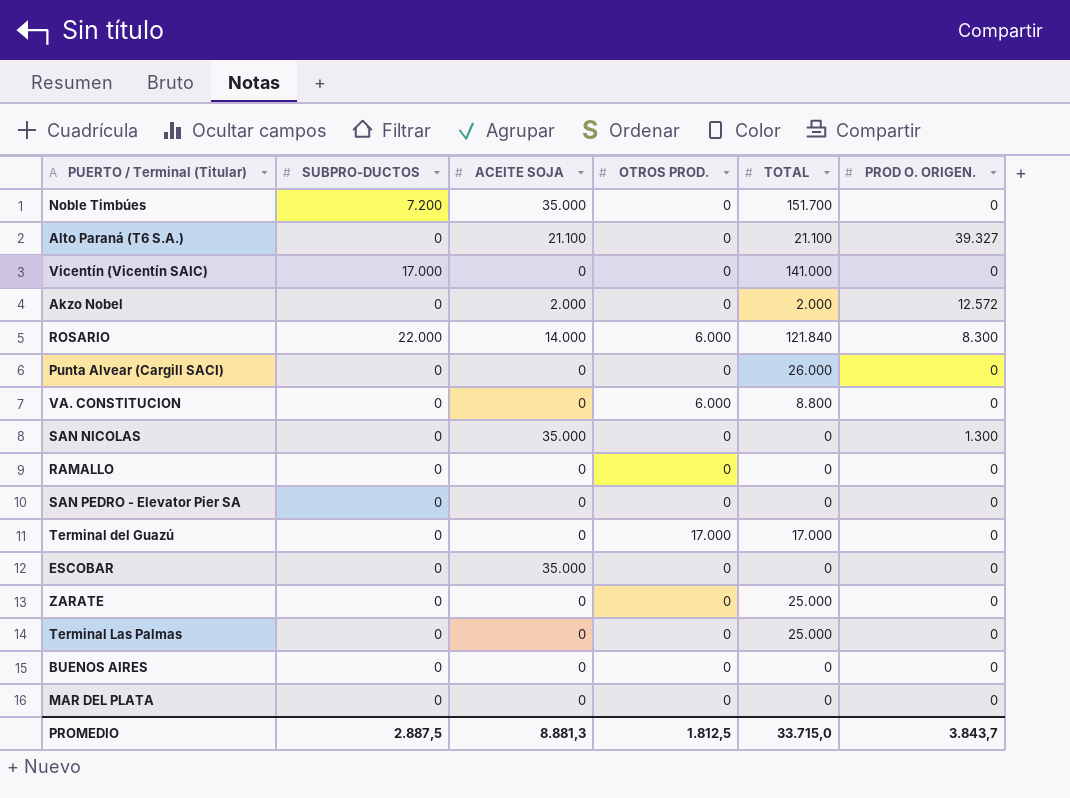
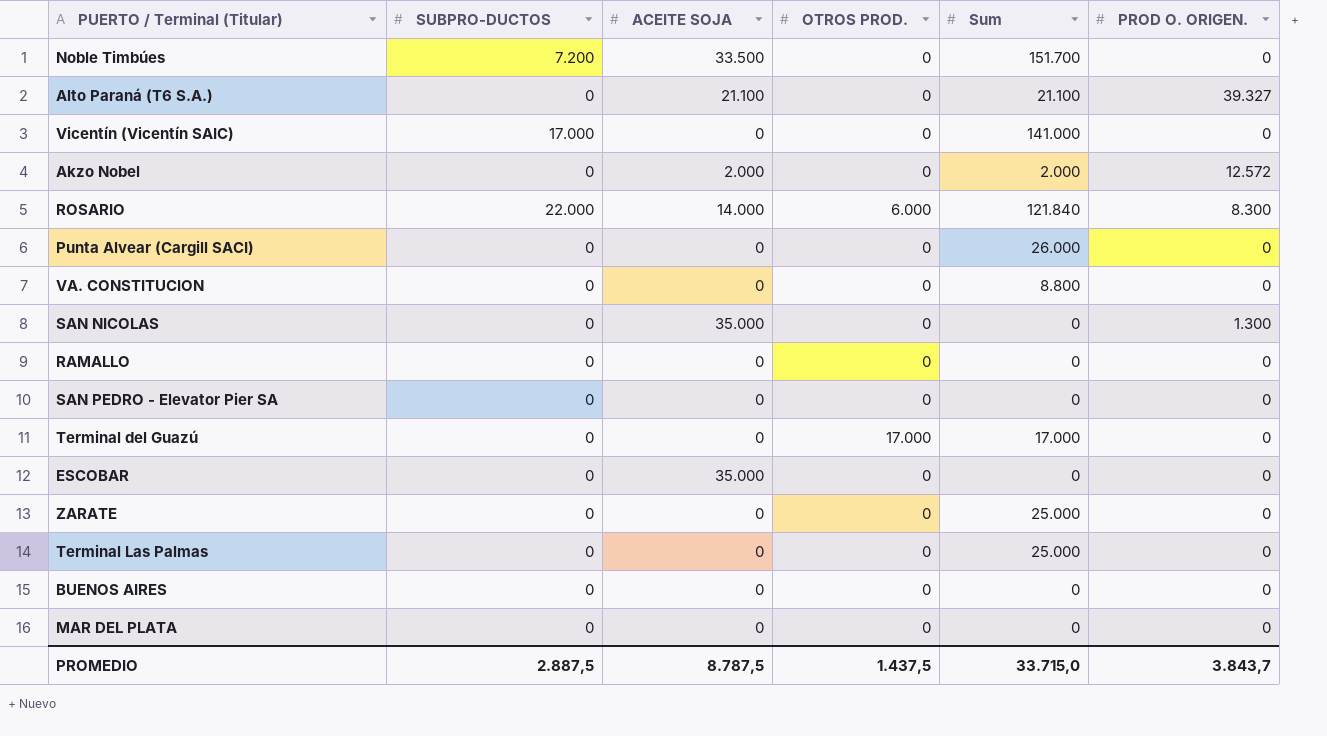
column name: TOTAL -> Sum
Noble Timbúes | ACEITE SOJA: 35.000 -> 33.500
VA. CONSTITUCION | OTROS PROD.: 6.000 -> 0
PROMEDIO | ACEITE SOJA: 8.881,3 -> 8.787,5
PROMEDIO | OTROS PROD.: 1.812,5 -> 1.437,5

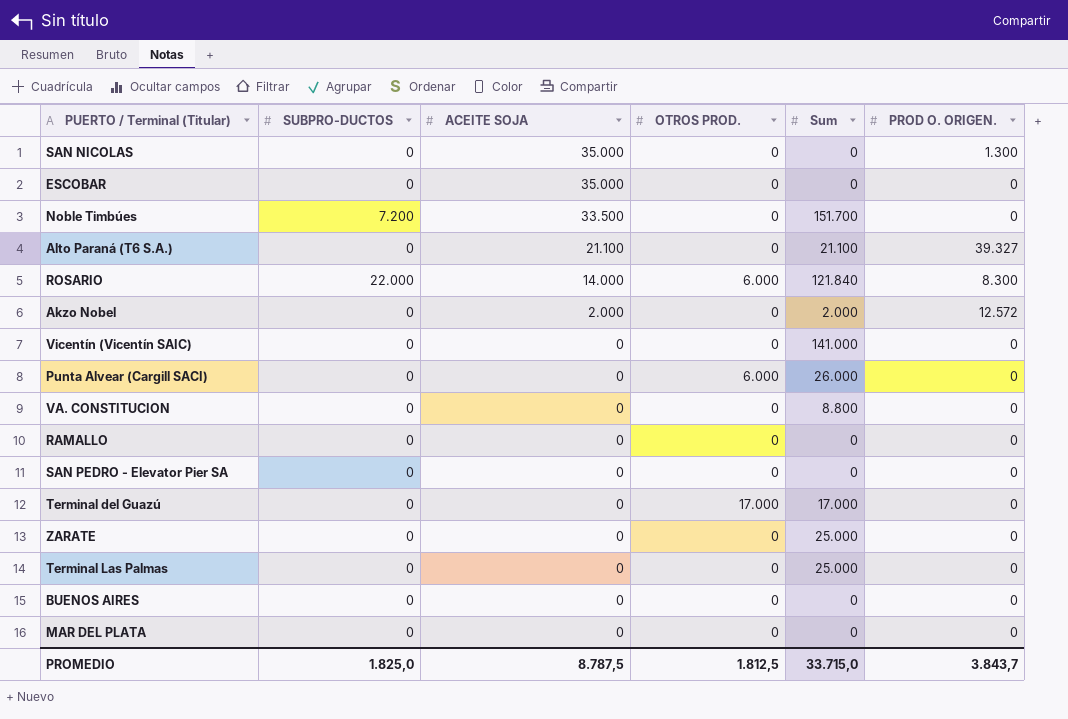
row order: none -> ACEITE SOJA descending
Vicentín (Vicentín SAIC) | SUBPRO-DUCTOS: 17.000 -> 0
Punta Alvear (Cargill SACI) | OTROS PROD.: 0 -> 6.000
PROMEDIO | SUBPRO-DUCTOS: 2.887,5 -> 1.825,0
PROMEDIO | OTROS PROD.: 1.437,5 -> 1.812,5

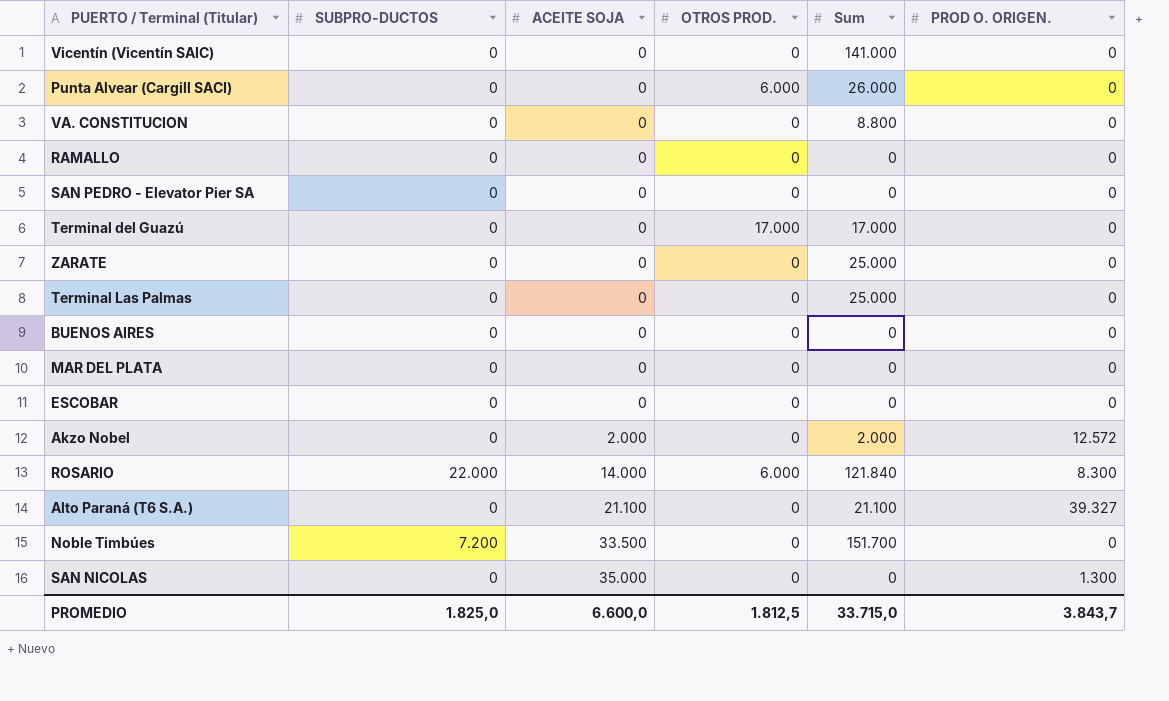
row order: ACEITE SOJA descending -> ACEITE SOJA ascending
ESCOBAR | ACEITE SOJA: 35.000 -> 0
PROMEDIO | ACEITE SOJA: 8.787,5 -> 6.600,0

